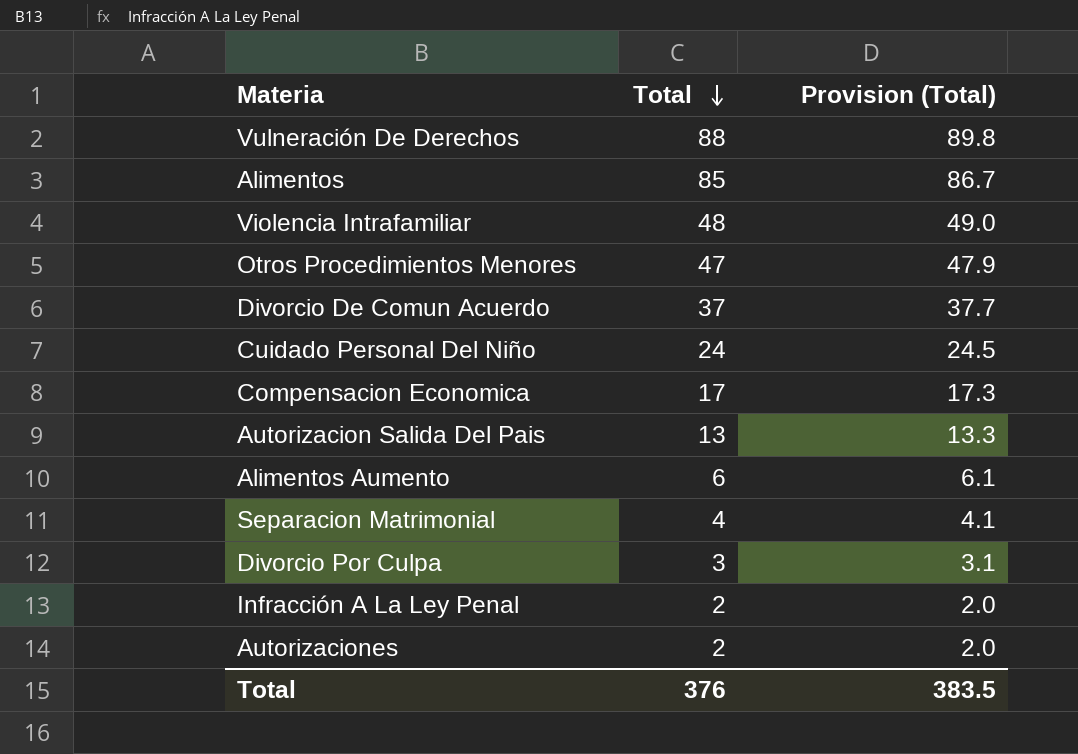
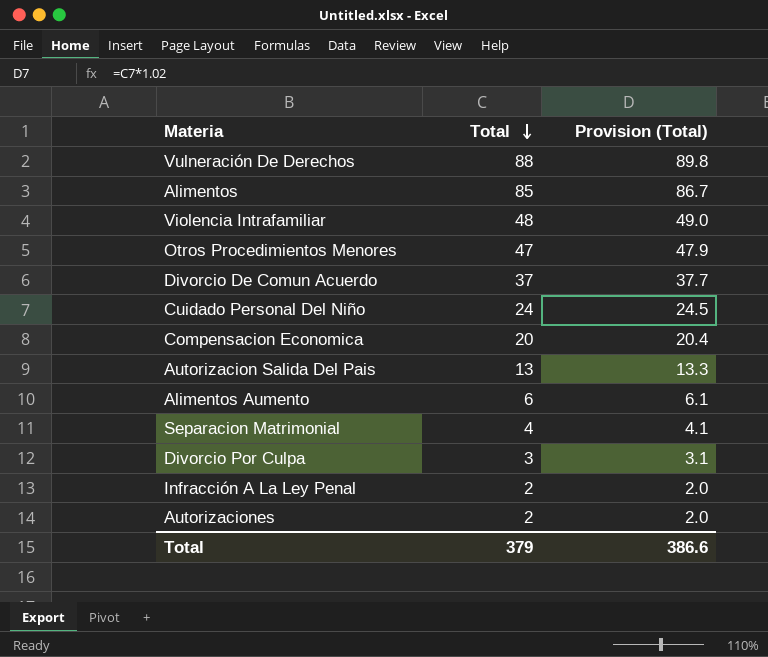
Compensacion Economica | Total: 17 -> 20
Compensacion Economica | Provision (Total): 17.3 -> 20.4
Total | Total: 376 -> 379
Total | Provision (Total): 383.5 -> 386.6

